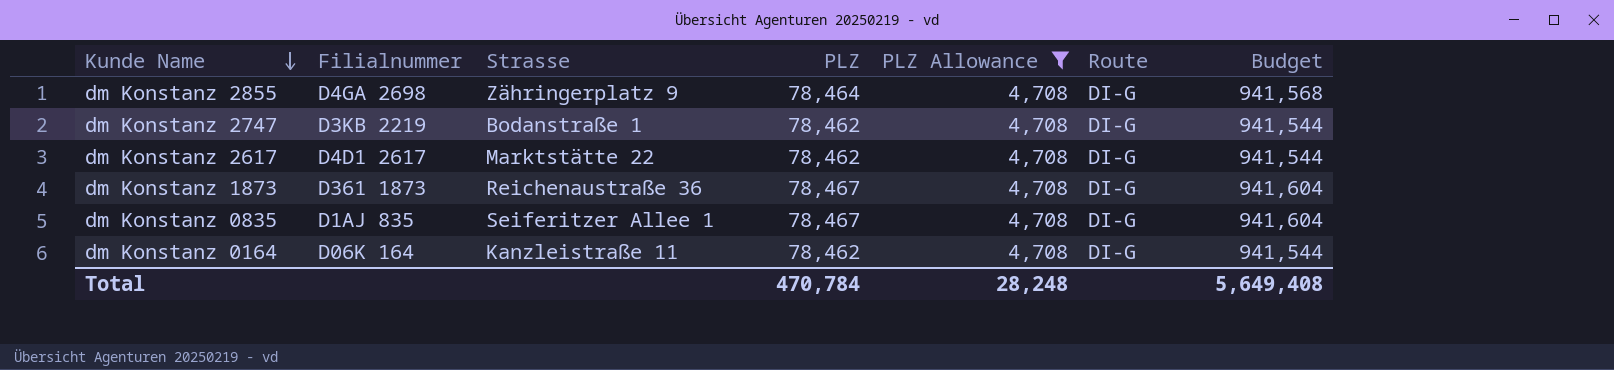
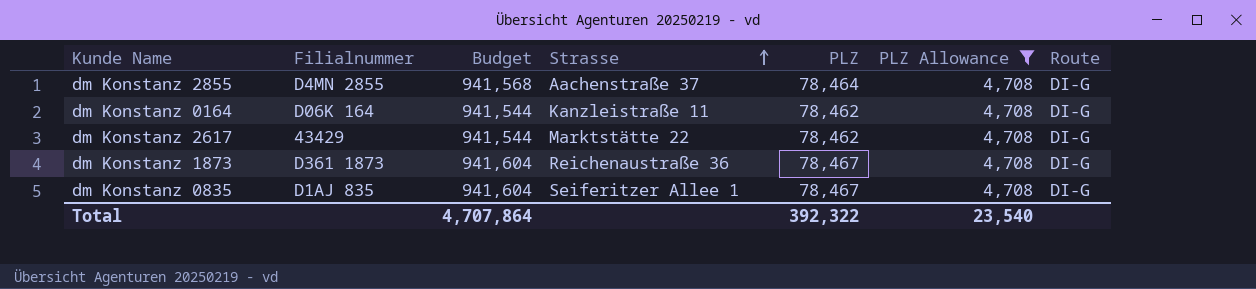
row order: Kunde Name descending -> Strasse ascending
column Budget | position: 7 -> 3
row dm Konstanz 2747: D3KB 2219 | Bodanstraße 1 | 78,462 | 4,708 | DI-G | 941,544 -> none
dm Konstanz 2855 | Filialnummer: D4GA 2698 -> D4MN 2855
dm Konstanz 2855 | Strasse: Zähringerplatz 9 -> Aachenstraße 37
dm Konstanz 2617 | Filialnummer: D4D1 2617 -> 43429
Total | Budget: 5,649,408 -> 4,707,864
Total | PLZ: 470,784 -> 392,322
Total | PLZ Allowance: 28,248 -> 23,540

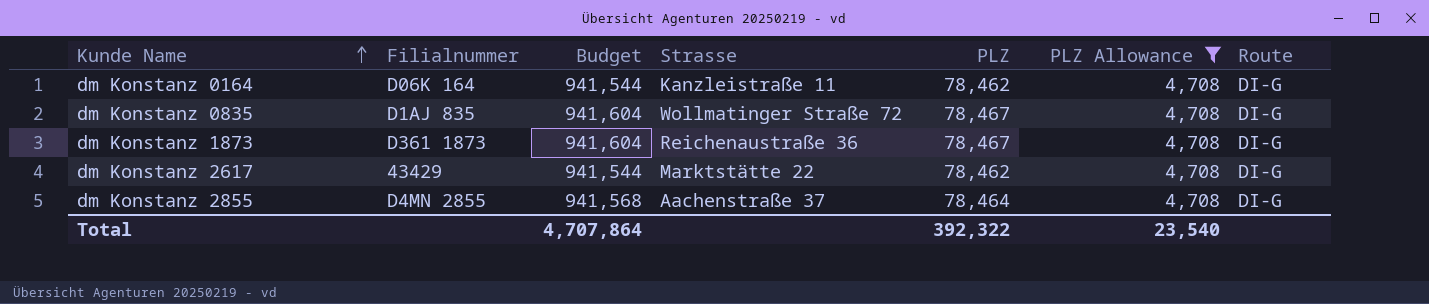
row order: Strasse ascending -> Kunde Name ascending
dm Konstanz 0835 | Strasse: Seiferitzer Allee 1 -> Wollmatinger Straße 72

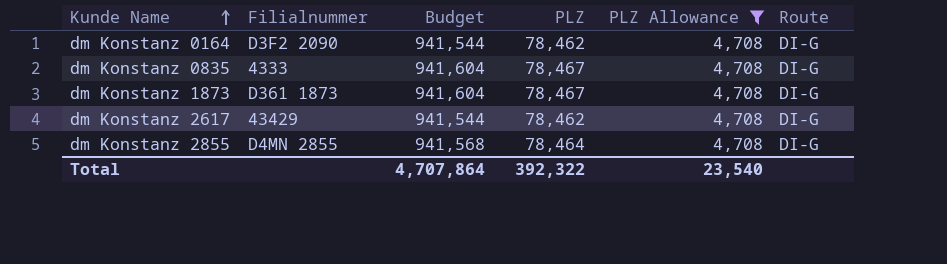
column Strasse | position: 4 -> none
dm Konstanz 0164 | Filialnummer: D06K 164 -> D3F2 2090
dm Konstanz 0835 | Filialnummer: D1AJ 835 -> 4333

